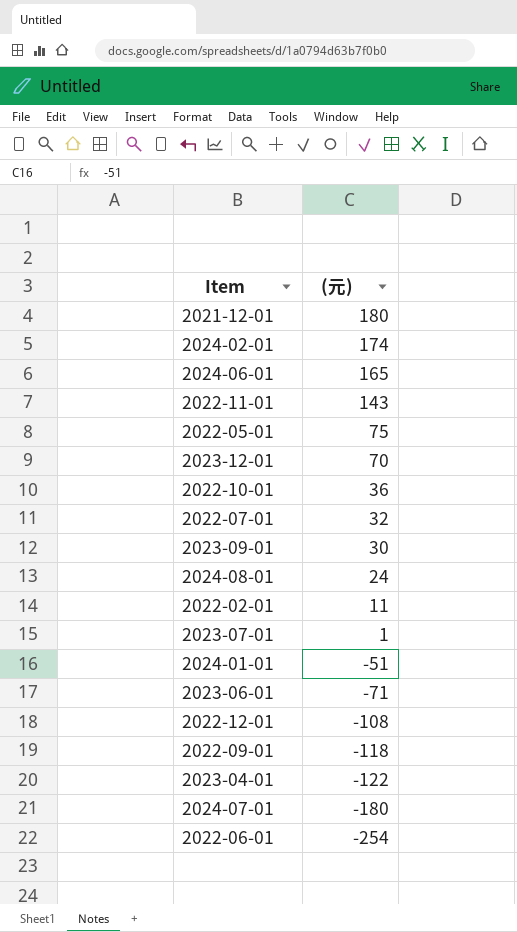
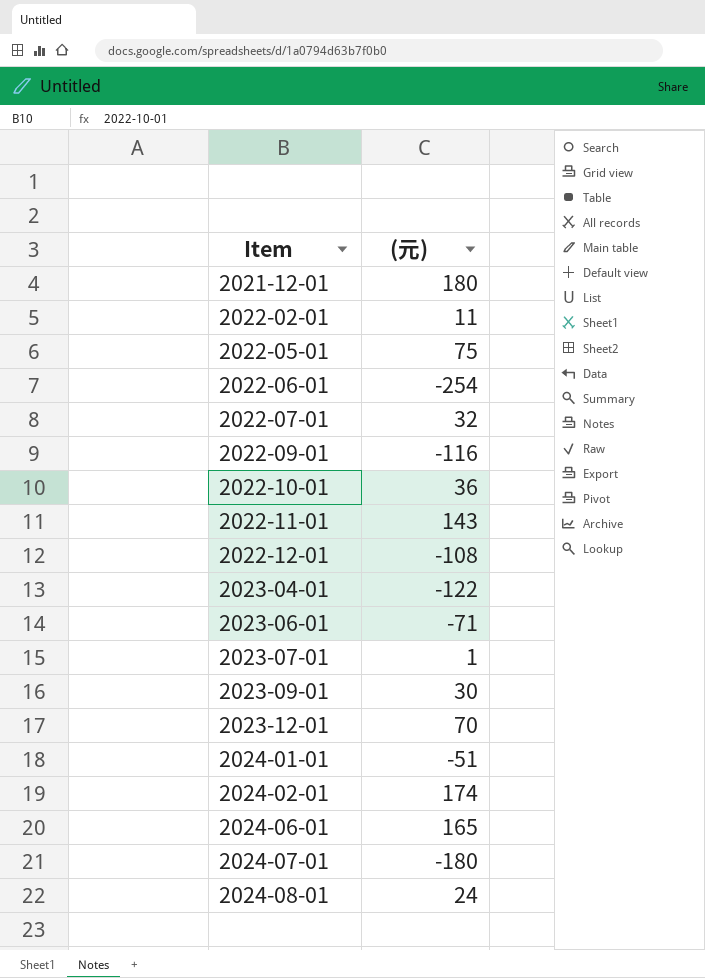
row order: (元) descending -> Item ascending
2022-09-01 | (元): -118 -> -116

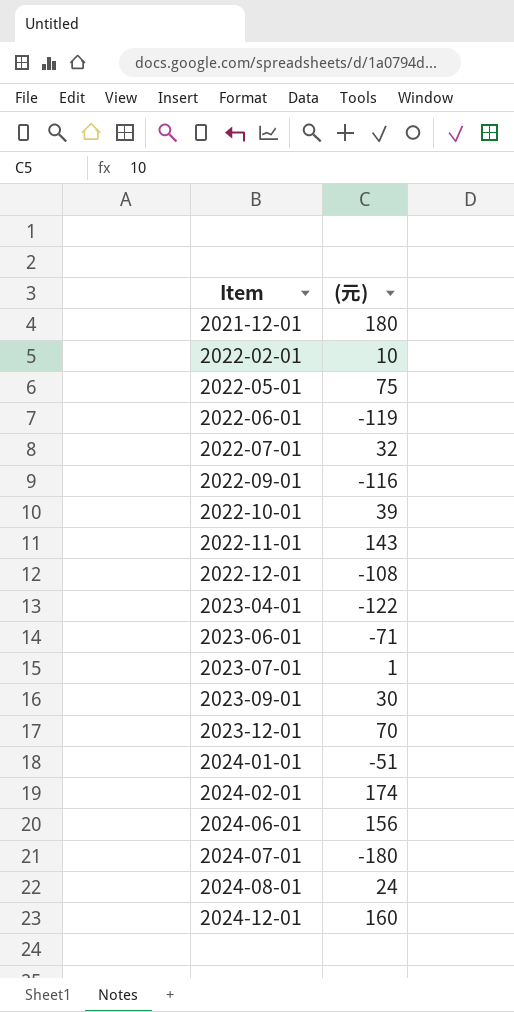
2022-02-01 | (元): 11 -> 10
2022-06-01 | (元): -254 -> -119
2022-10-01 | (元): 36 -> 39
2024-06-01 | (元): 165 -> 156
row 2024-12-01: none -> 160

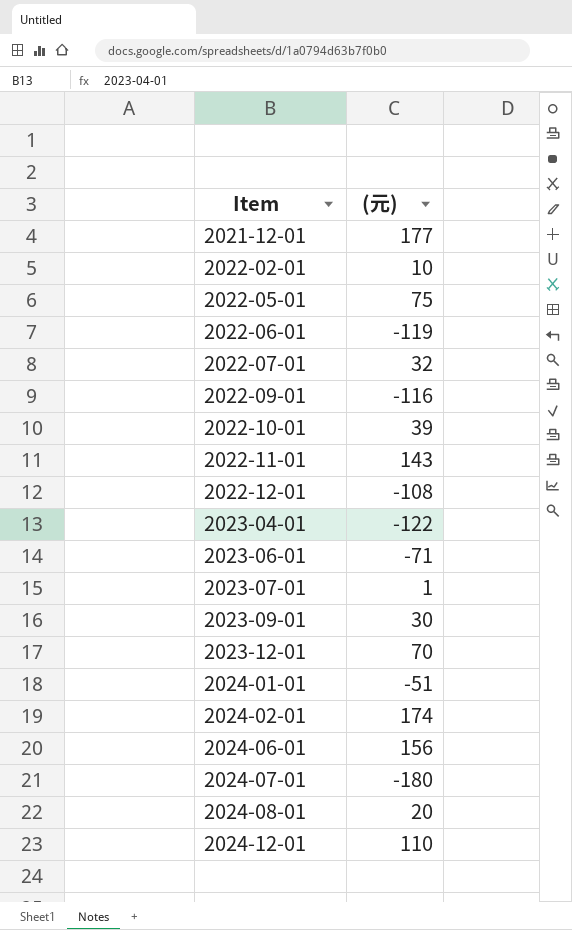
2021-12-01 | (元): 180 -> 177
2024-08-01 | (元): 24 -> 20
2024-12-01 | (元): 160 -> 110

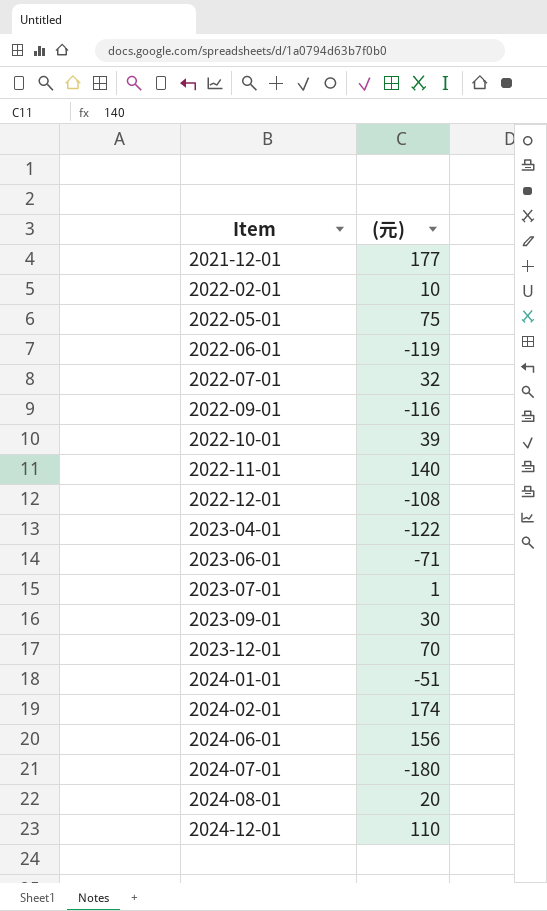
2022-11-01 | (元): 143 -> 140

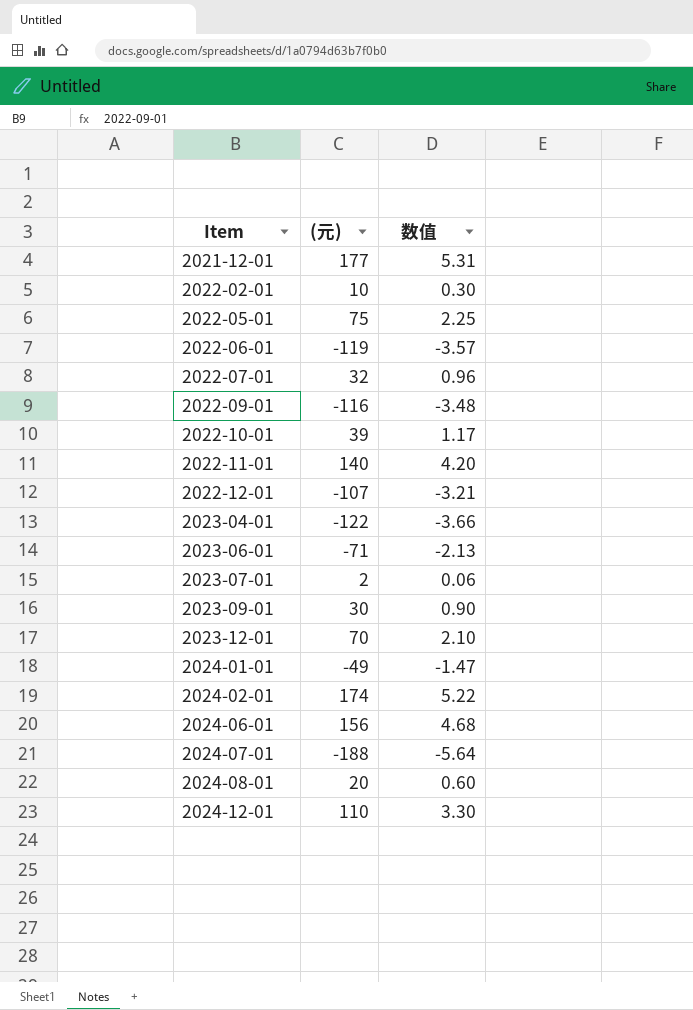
column 数值 | formula: none -> [(元)] * 0.03
2022-12-01 | (元): -108 -> -107
2023-07-01 | (元): 1 -> 2
2024-01-01 | (元): -51 -> -49
2024-07-01 | (元): -180 -> -188

